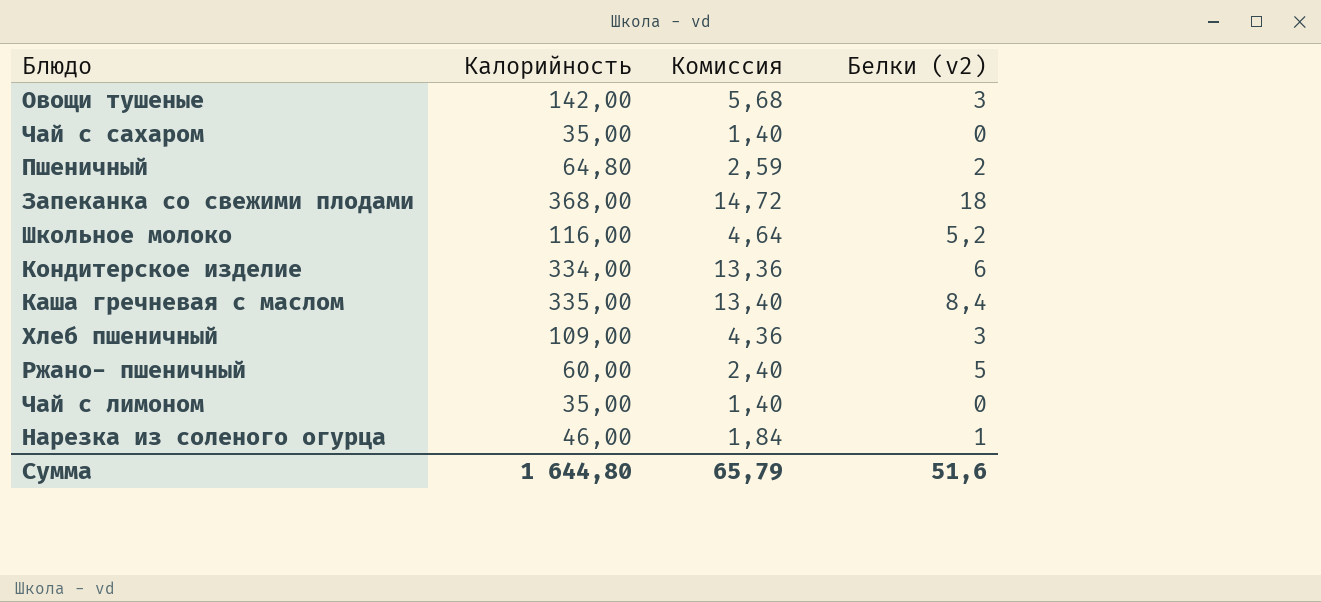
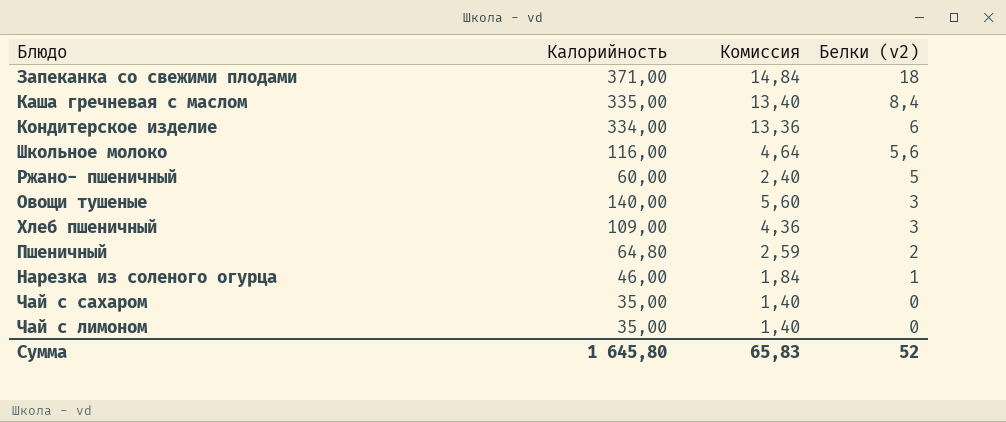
row order: none -> Белки (v2) descending
Запеканка со свежими плодами | Калорийность: 368,00 -> 371,00
Запеканка со свежими плодами | Комиссия: 14,72 -> 14,84
Школьное молоко | Белки (v2): 5,2 -> 5,6
Овощи тушеные | Калорийность: 142,00 -> 140,00
Овощи тушеные | Комиссия: 5,68 -> 5,60
Сумма | Калорийность: 1 644,80 -> 1 645,80
Сумма | Комиссия: 65,79 -> 65,83
Сумма | Белки (v2): 51,6 -> 52

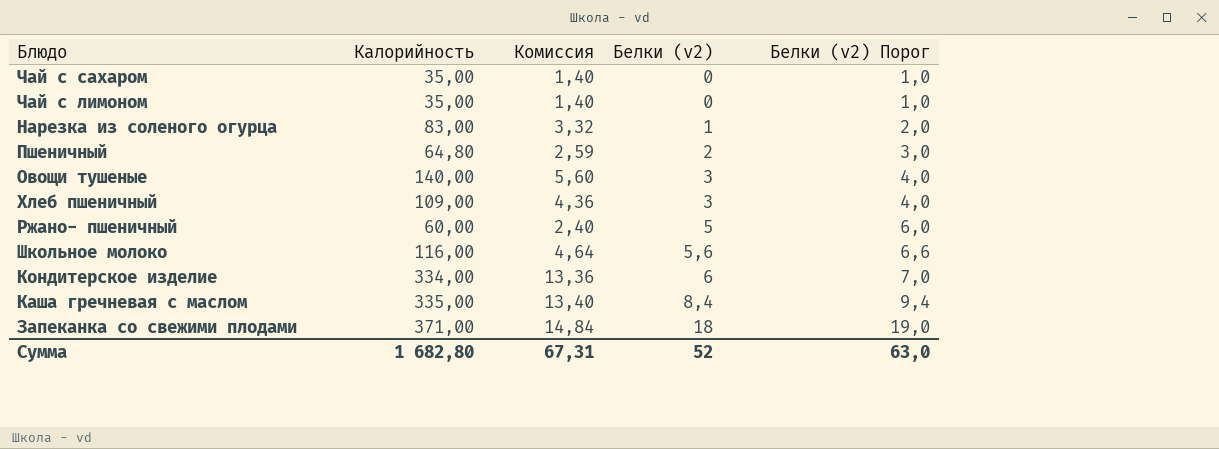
row order: Белки (v2) descending -> Белки (v2) ascending
column Белки (v2) Порог | formula: none -> [Белки (v2)] + 1
Нарезка из соленого огурца | Калорийность: 46,00 -> 83,00
Нарезка из соленого огурца | Комиссия: 1,84 -> 3,32
Сумма | Калорийность: 1 645,80 -> 1 682,80
Сумма | Комиссия: 65,83 -> 67,31

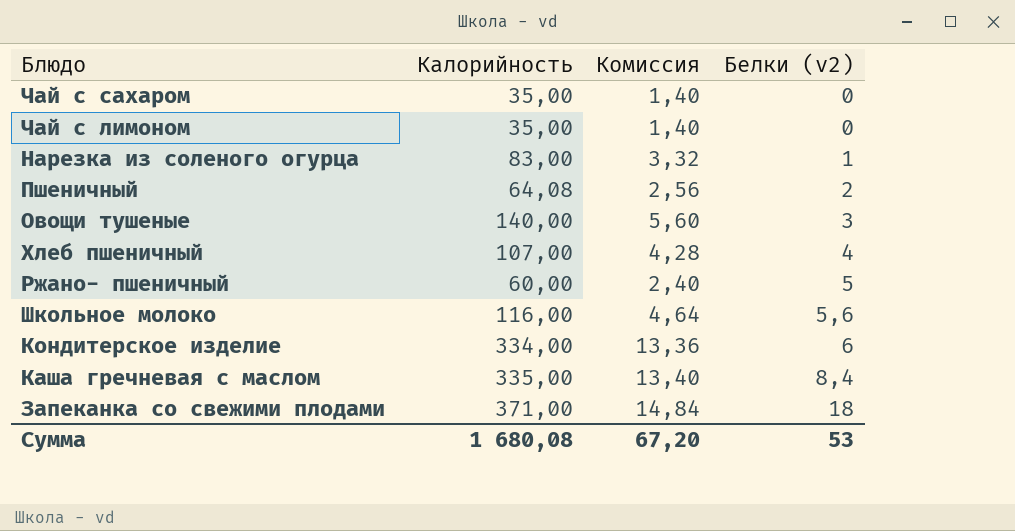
column Белки (v2) Порог | formula: [Белки (v2)] + 1 -> none
Пшеничный | Калорийность: 64,80 -> 64,08
Пшеничный | Комиссия: 2,59 -> 2,56
Хлеб пшеничный | Калорийность: 109,00 -> 107,00
Хлеб пшеничный | Комиссия: 4,36 -> 4,28
Хлеб пшеничный | Белки (v2): 3 -> 4
Сумма | Калорийность: 1 682,80 -> 1 680,08
Сумма | Комиссия: 67,31 -> 67,20
Сумма | Белки (v2): 52 -> 53

